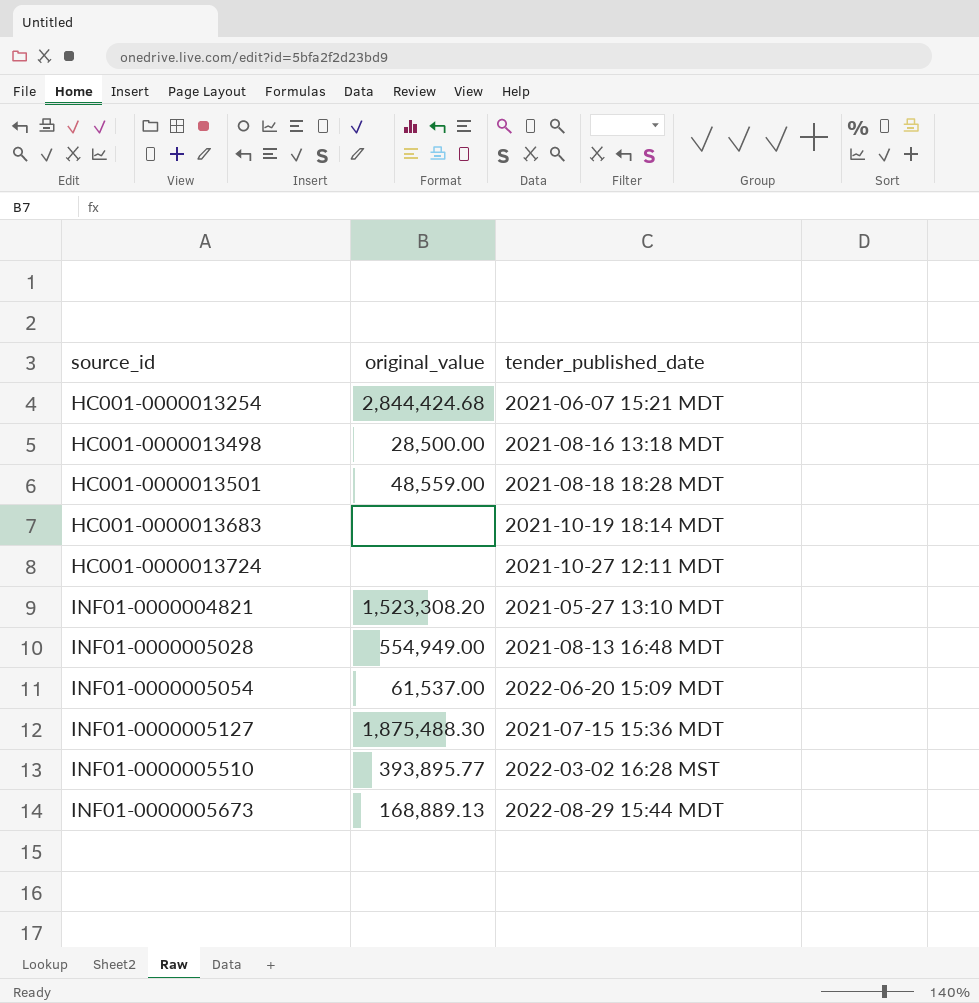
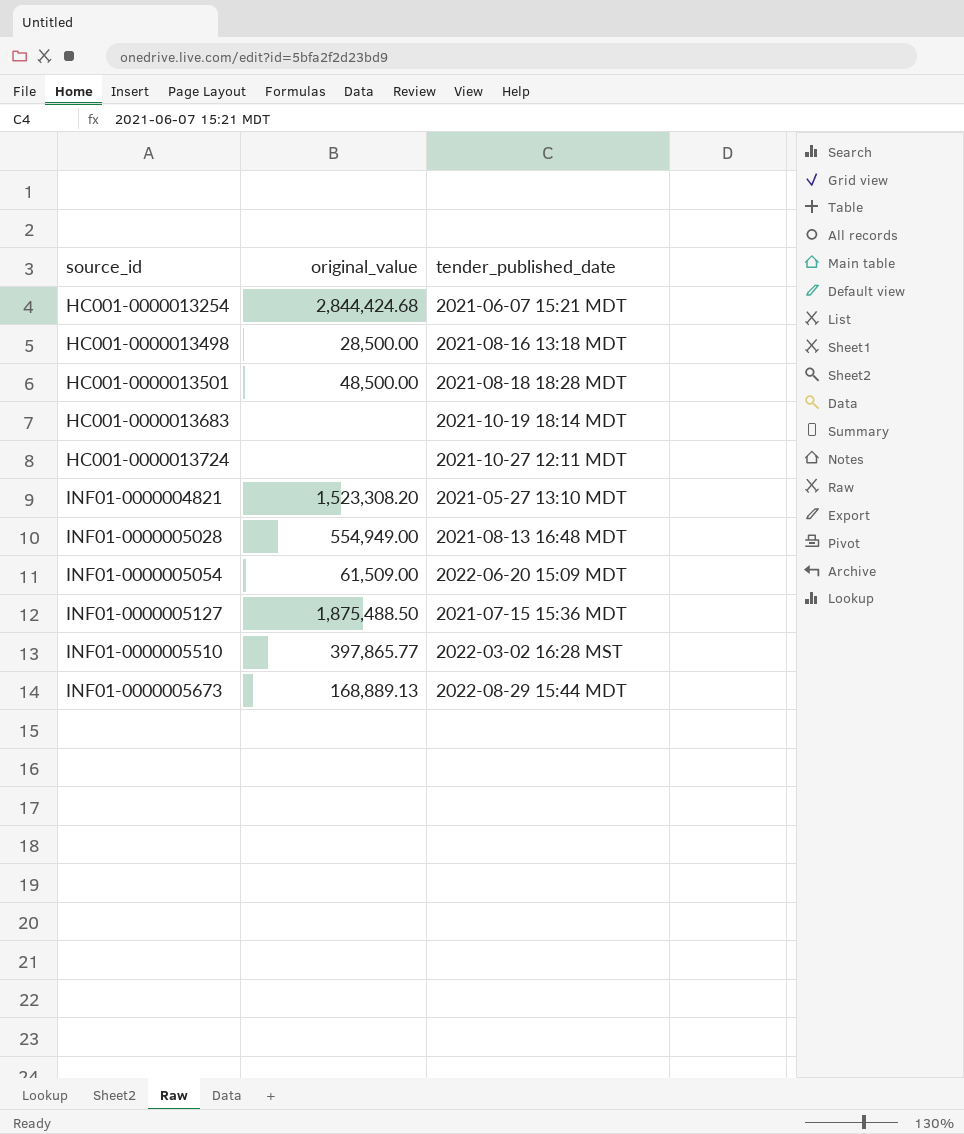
HC001-0000013501 | original_value: 48,559.00 -> 48,500.00
INF01-0000005054 | original_value: 61,537.00 -> 61,509.00
INF01-0000005127 | original_value: 1,875,488.30 -> 1,875,488.50
INF01-0000005510 | original_value: 393,895.77 -> 397,865.77

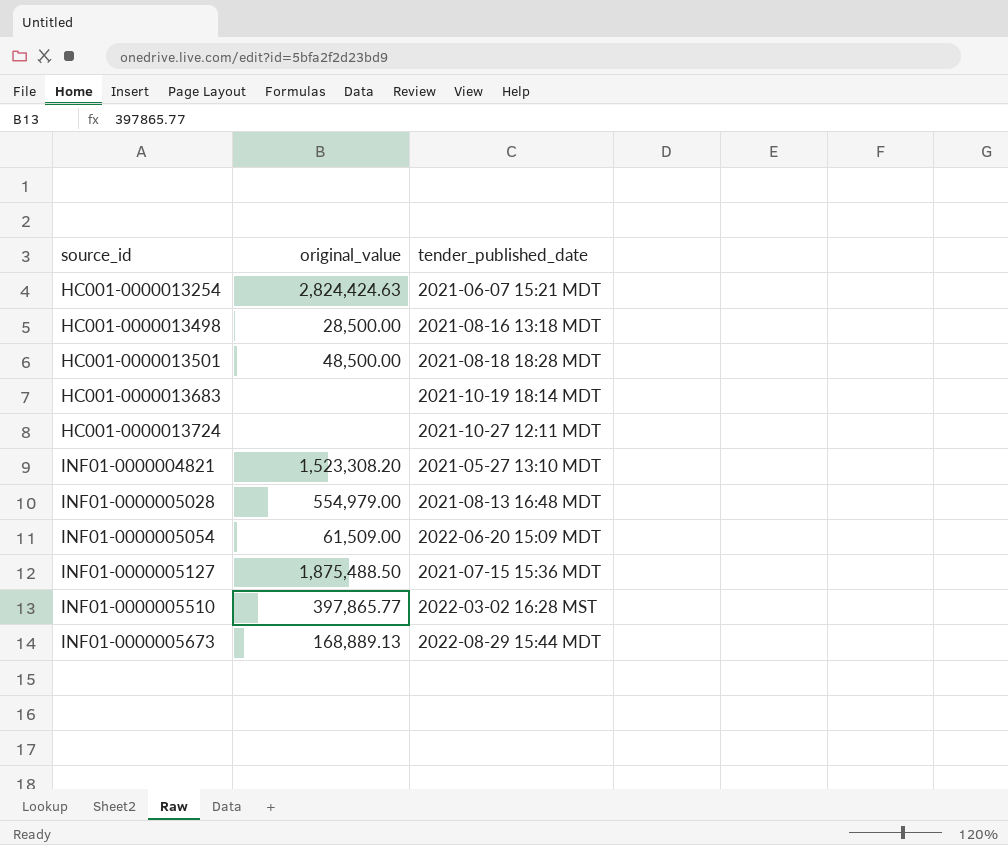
HC001-0000013254 | original_value: 2,844,424.68 -> 2,824,424.63
INF01-0000005028 | original_value: 554,949.00 -> 554,979.00

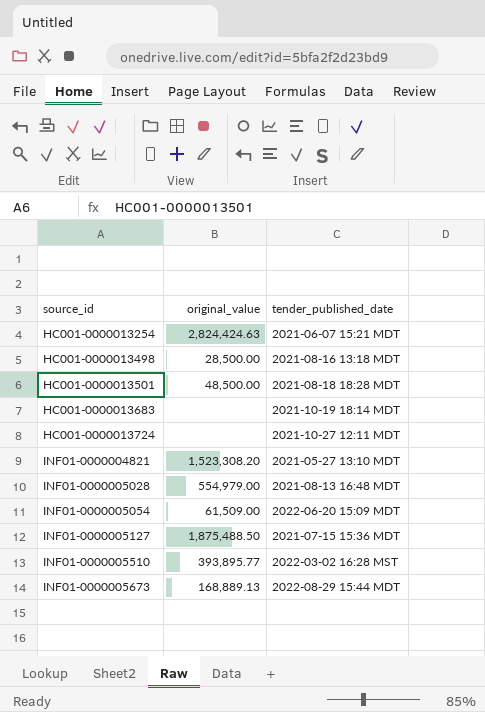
INF01-0000005510 | original_value: 397,865.77 -> 393,895.77

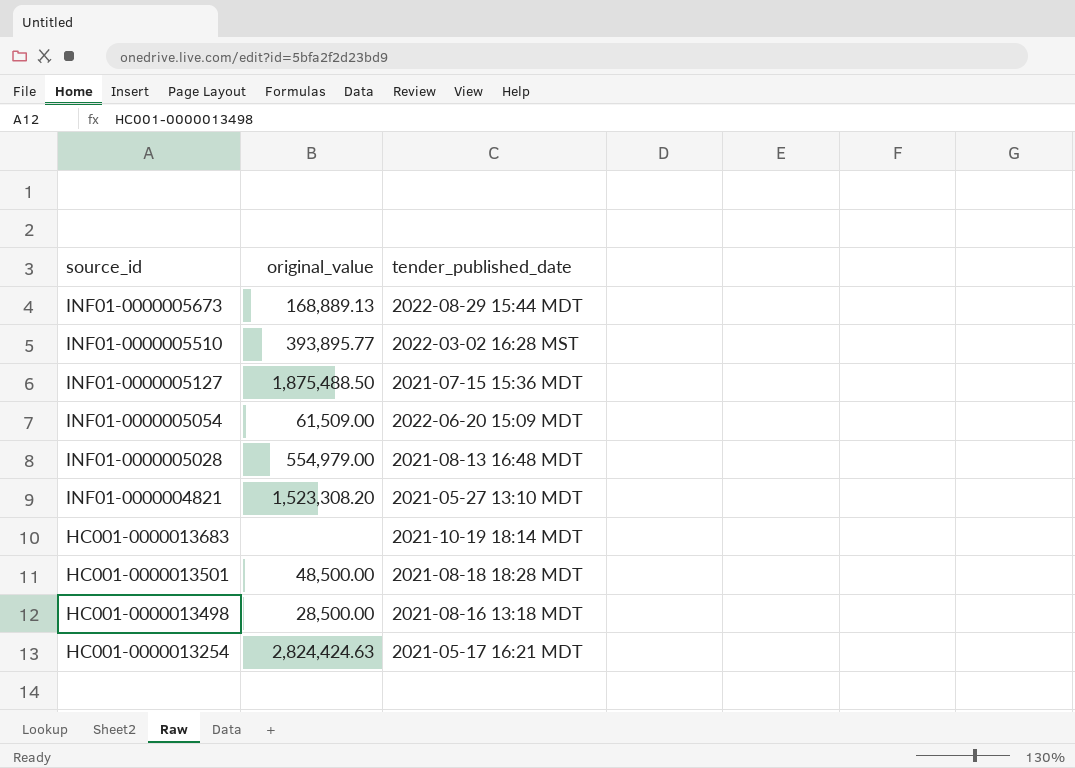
row order: source_id ascending -> source_id descending
row HC001-0000013724: none | 2021-10-27 12:11 MDT -> none
HC001-0000013254 | tender_published_date: 2021-06-07 15:21 MDT -> 2021-05-17 16:21 MDT

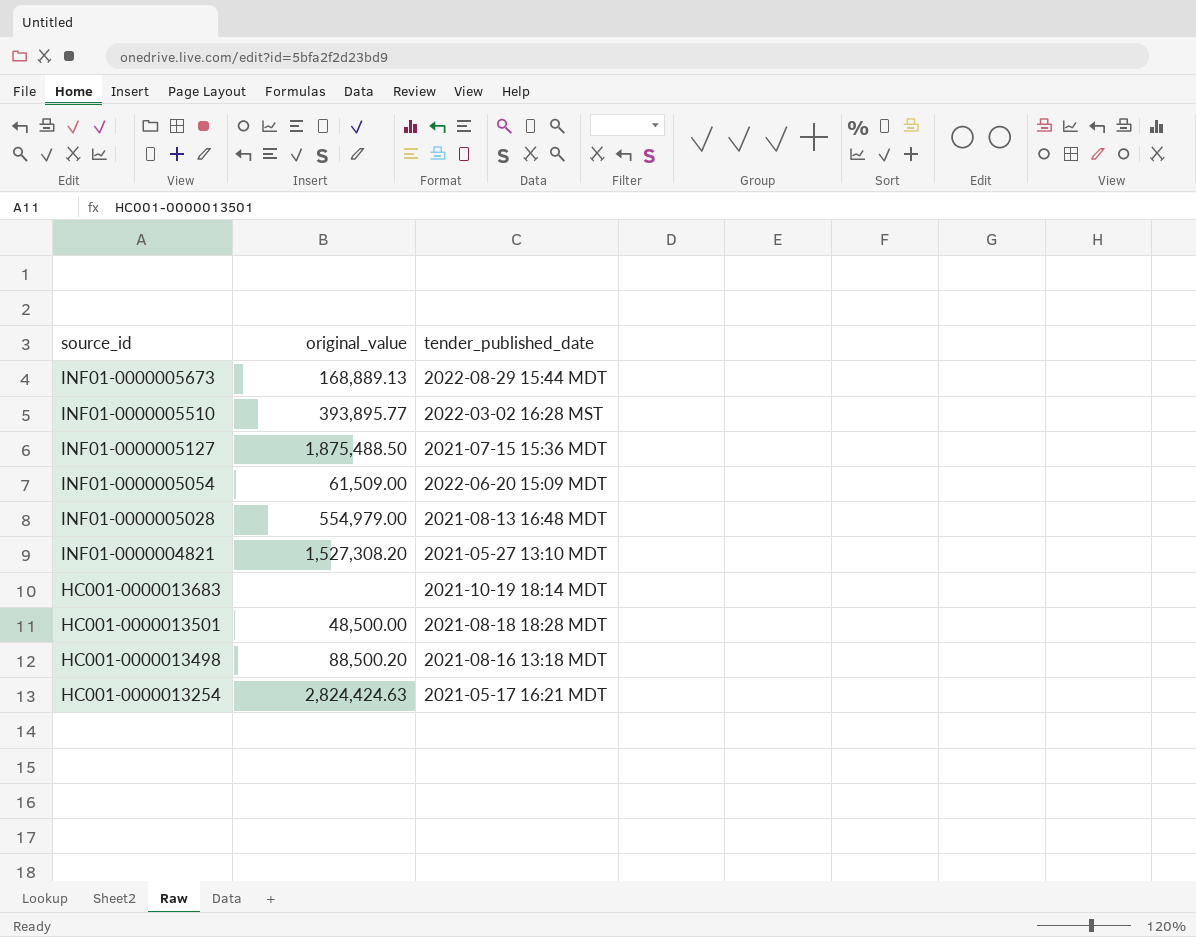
INF01-0000004821 | original_value: 1,523,308.20 -> 1,527,308.20
HC001-0000013498 | original_value: 28,500.00 -> 88,500.20

